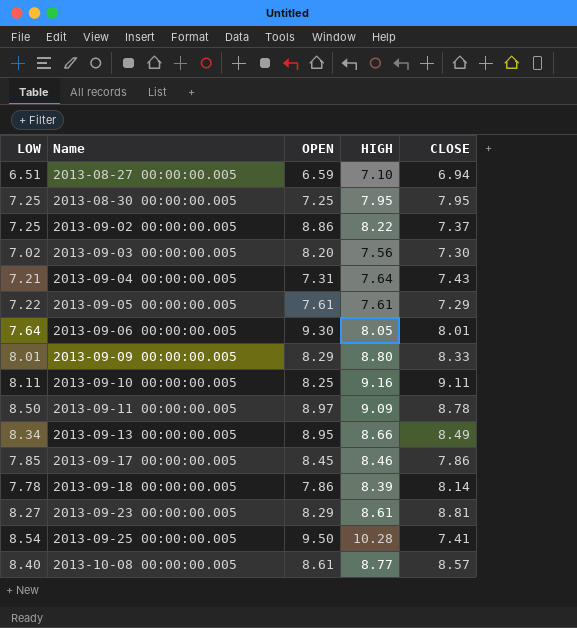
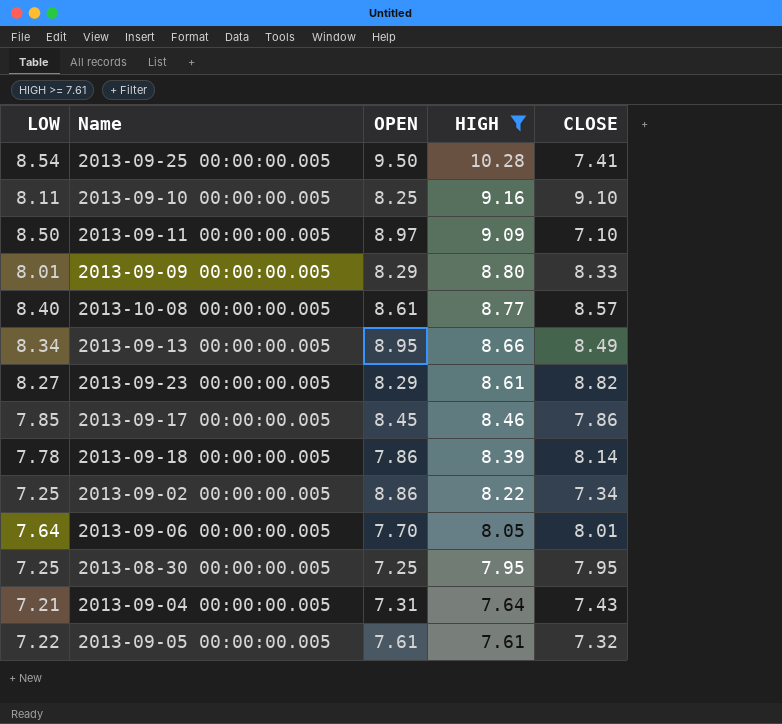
filter: none -> HIGH >= 7.61
row order: Name ascending -> HIGH descending
2013-09-10 00:00:00.005 | CLOSE: 9.11 -> 9.10
2013-09-11 00:00:00.005 | CLOSE: 8.78 -> 7.10
2013-09-23 00:00:00.005 | CLOSE: 8.81 -> 8.82
2013-09-02 00:00:00.005 | CLOSE: 7.37 -> 7.34
2013-09-06 00:00:00.005 | OPEN: 9.30 -> 7.70
2013-09-05 00:00:00.005 | CLOSE: 7.29 -> 7.32

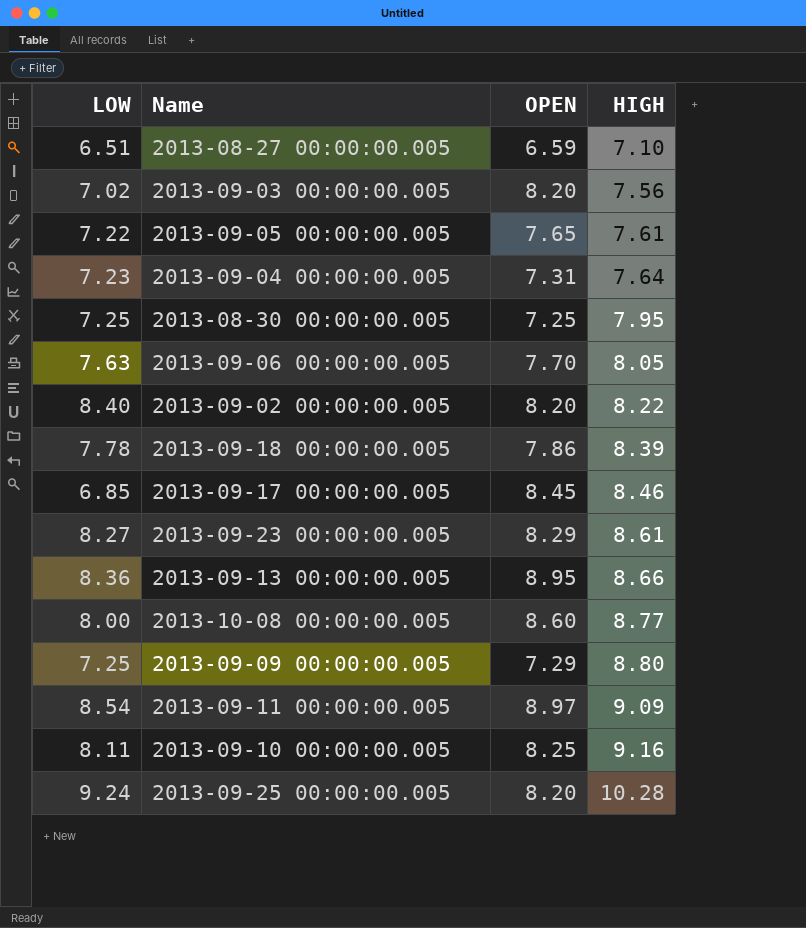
filter: HIGH >= 7.61 -> none
row order: HIGH descending -> HIGH ascending
column CLOSE | position: 5 -> none
2013-09-05 00:00:00.005 | OPEN: 7.61 -> 7.65
2013-09-04 00:00:00.005 | LOW: 7.21 -> 7.23
2013-09-06 00:00:00.005 | LOW: 7.64 -> 7.63
2013-09-02 00:00:00.005 | LOW: 7.25 -> 8.40
2013-09-02 00:00:00.005 | OPEN: 8.86 -> 8.20
2013-09-17 00:00:00.005 | LOW: 7.85 -> 6.85
2013-09-13 00:00:00.005 | LOW: 8.34 -> 8.36
2013-10-08 00:00:00.005 | LOW: 8.40 -> 8.00
2013-10-08 00:00:00.005 | OPEN: 8.61 -> 8.60
2013-09-09 00:00:00.005 | LOW: 8.01 -> 7.25
2013-09-09 00:00:00.005 | OPEN: 8.29 -> 7.29
2013-09-11 00:00:00.005 | LOW: 8.50 -> 8.54
2013-09-25 00:00:00.005 | LOW: 8.54 -> 9.24
2013-09-25 00:00:00.005 | OPEN: 9.50 -> 8.20

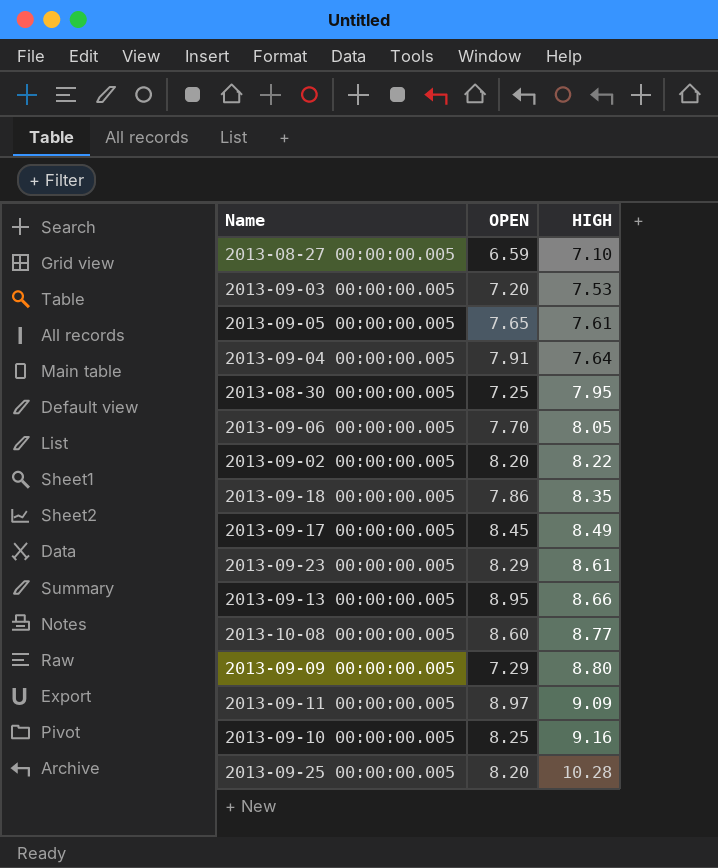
column LOW | position: 1 -> none
2013-09-03 00:00:00.005 | OPEN: 8.20 -> 7.20
2013-09-03 00:00:00.005 | HIGH: 7.56 -> 7.53
2013-09-04 00:00:00.005 | OPEN: 7.31 -> 7.91
2013-09-18 00:00:00.005 | HIGH: 8.39 -> 8.35
2013-09-17 00:00:00.005 | HIGH: 8.46 -> 8.49

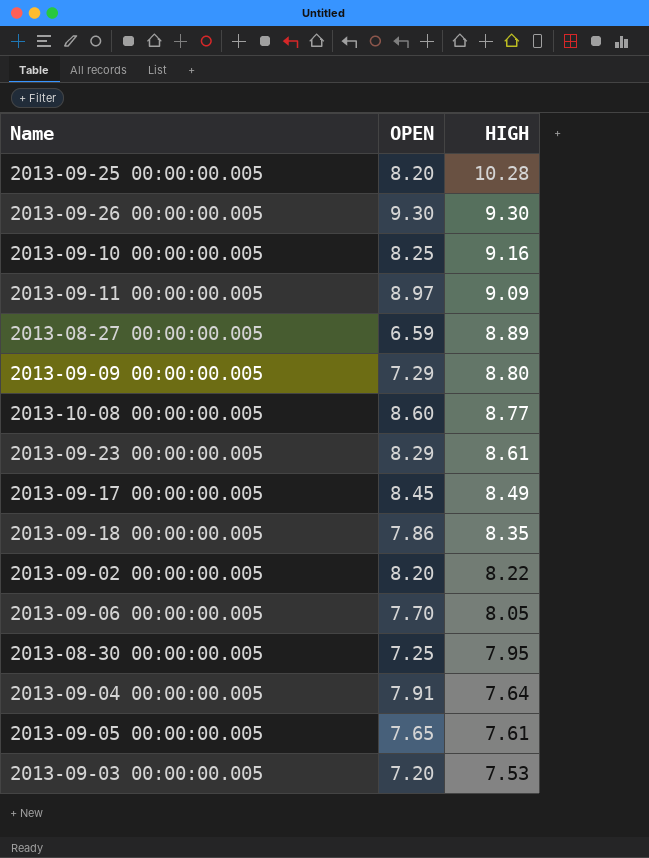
row order: HIGH ascending -> HIGH descending
row 2013-09-13 00:00:00.005: 8.95 | 8.66 -> none
row 2013-09-26 00:00:00.005: none -> 9.30 | 9.30
2013-08-27 00:00:00.005 | HIGH: 7.10 -> 8.89

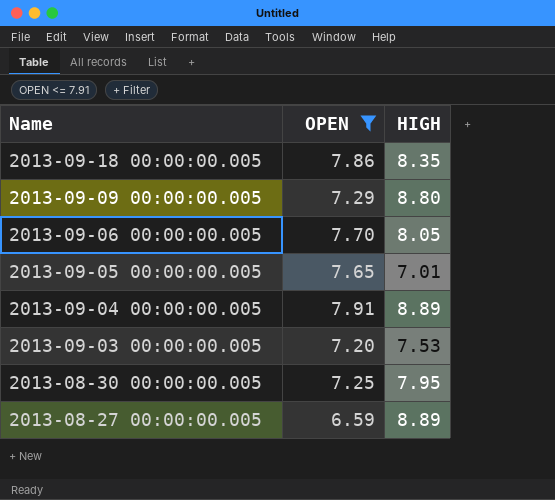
filter: none -> OPEN <= 7.91
row order: HIGH descending -> Name descending
2013-09-05 00:00:00.005 | HIGH: 7.61 -> 7.01
2013-09-04 00:00:00.005 | HIGH: 7.64 -> 8.89

